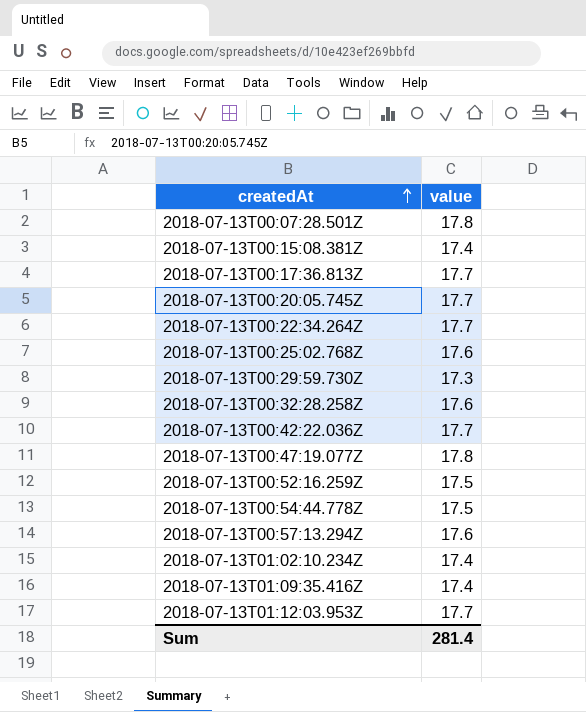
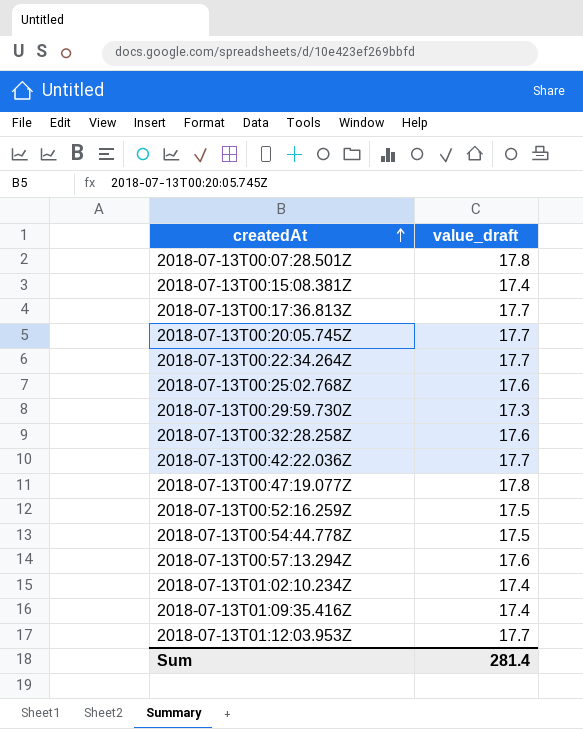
column name: value -> value_draft

